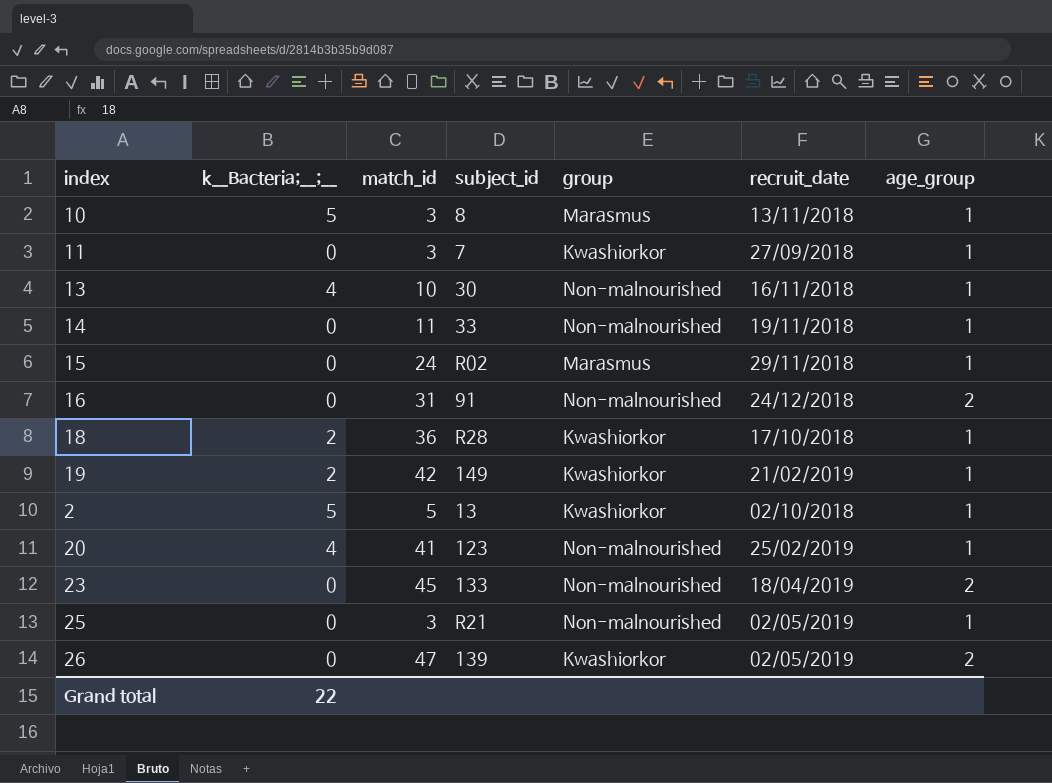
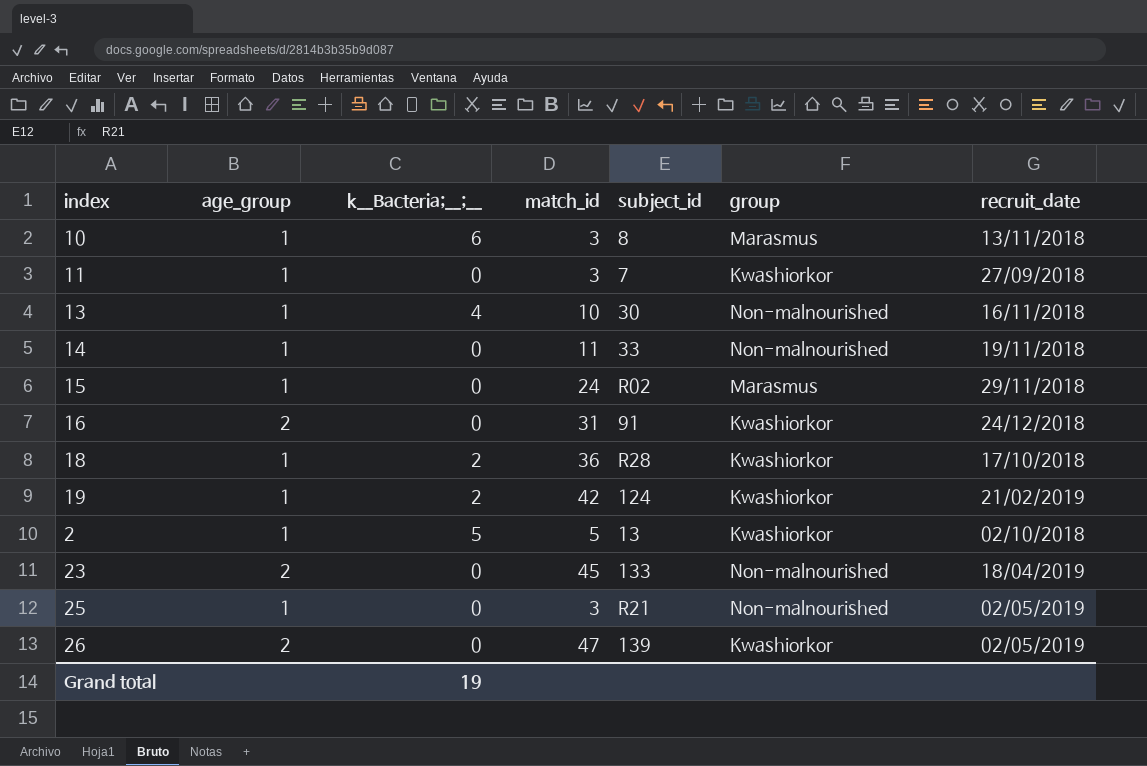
column age_group | position: 7 -> 2
row 20: 4 | 41 | 123 | Non-malnourished | 25/02/2019 | 1 -> none
10 | k__Bacteria;__;__: 5 -> 6
16 | group: Non-malnourished -> Kwashiorkor
19 | subject_id: 149 -> 124
Grand total | k__Bacteria;__;__: 22 -> 19

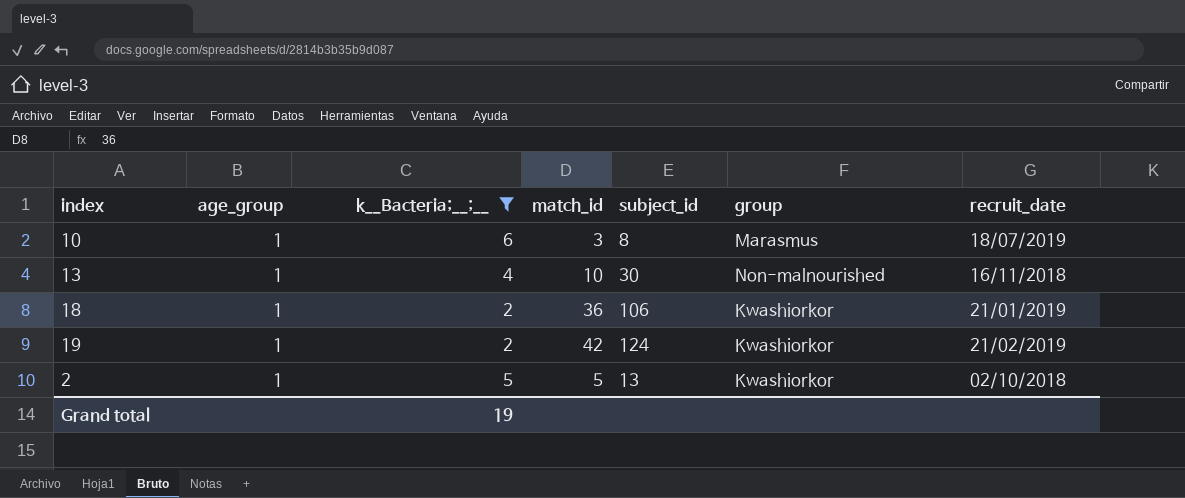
filter: none -> k__Bacteria;__;__ != 0
10 | recruit_date: 13/11/2018 -> 18/07/2019
18 | subject_id: R28 -> 106
18 | recruit_date: 17/10/2018 -> 21/01/2019

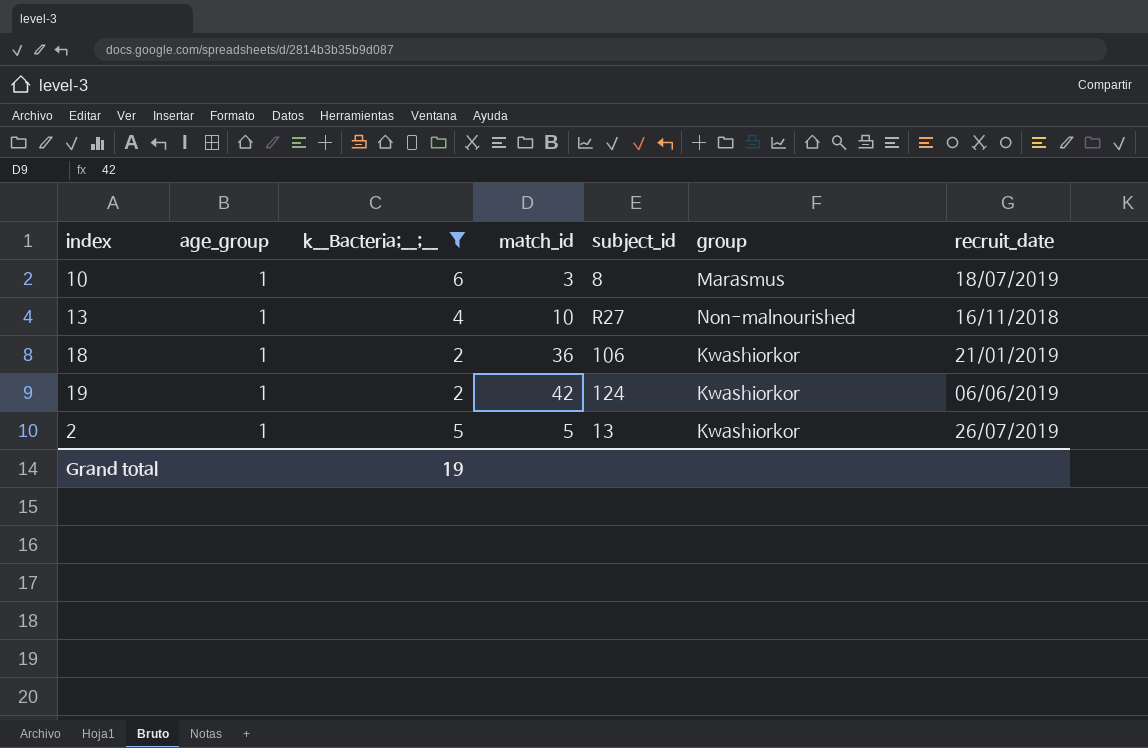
13 | subject_id: 30 -> R27
19 | recruit_date: 21/02/2019 -> 06/06/2019
2 | recruit_date: 02/10/2018 -> 26/07/2019

